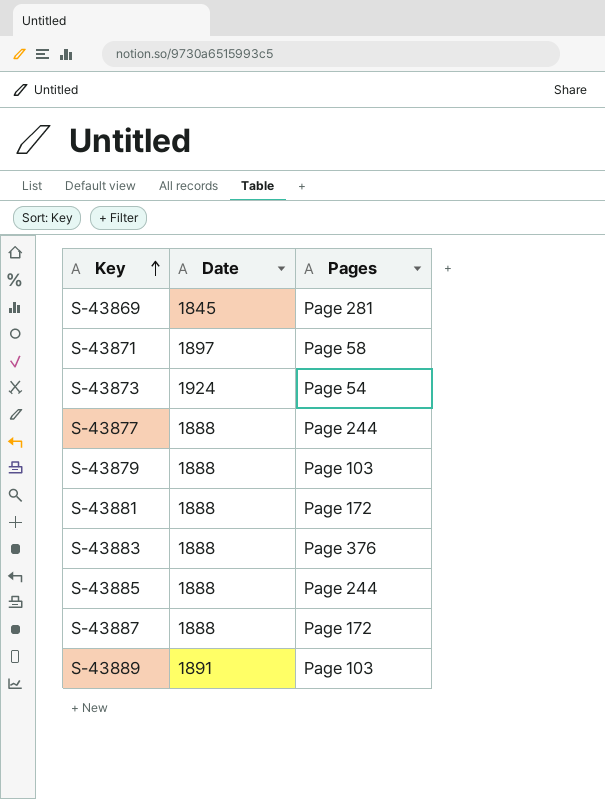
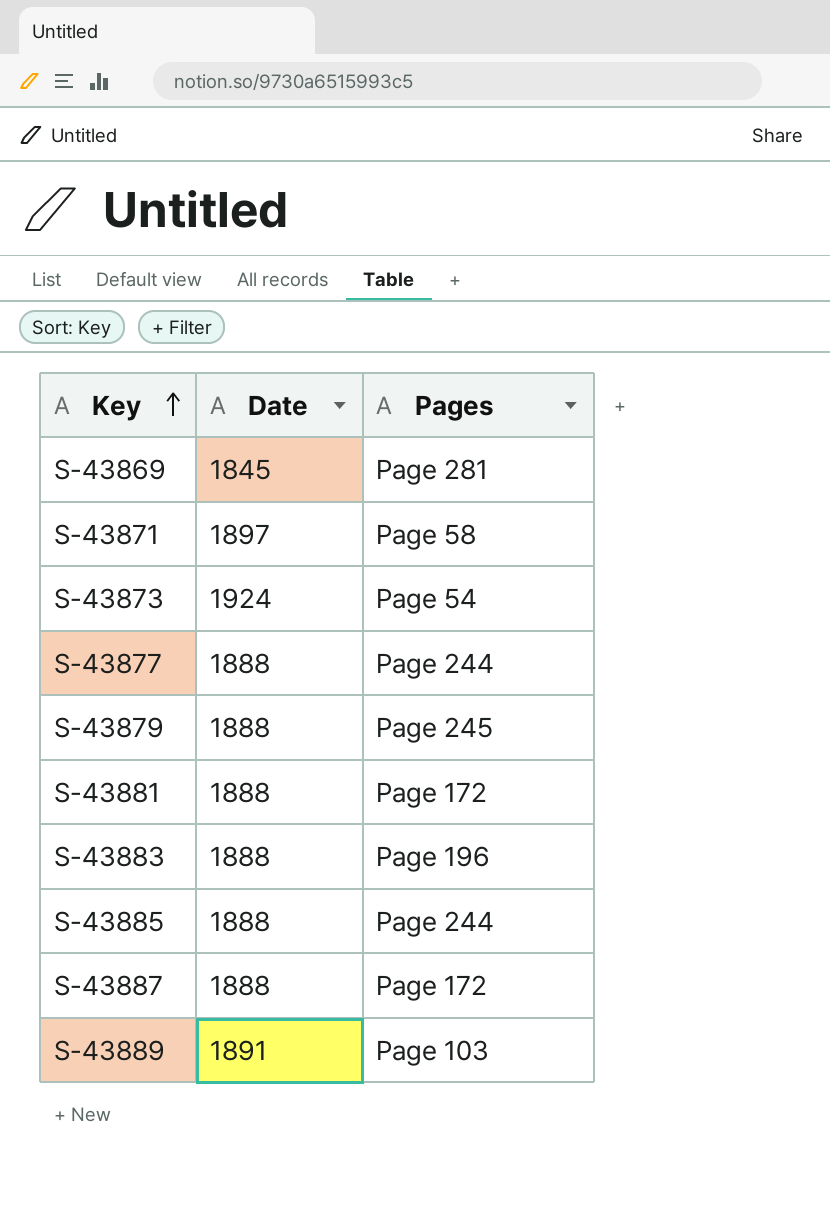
S-43879 | Pages: Page 103 -> Page 245
S-43883 | Pages: Page 376 -> Page 196

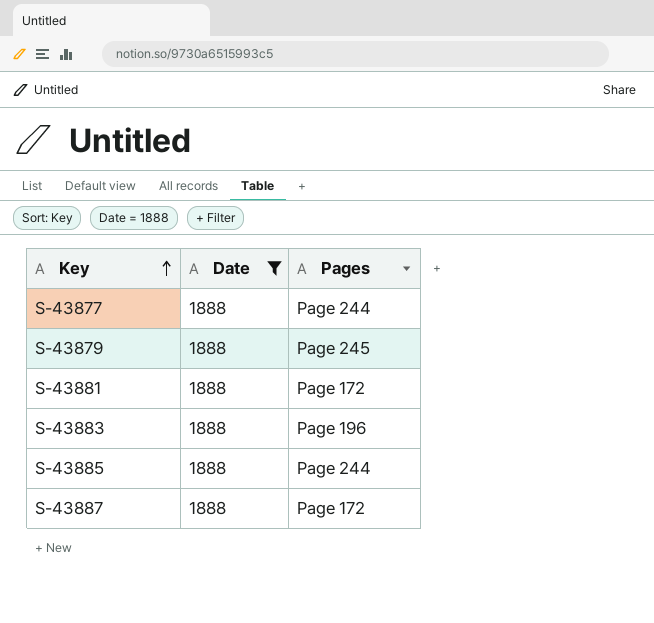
filter: none -> Date = 1888

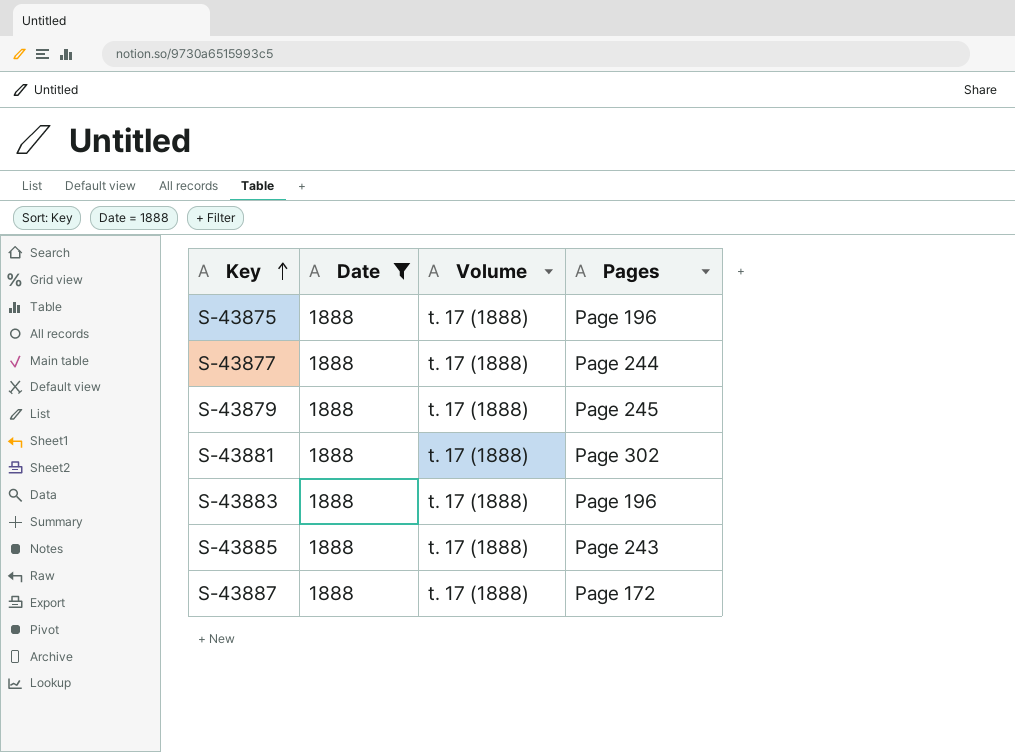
column Volume | position: none -> 3
row S-43875: none -> 1888 | t. 17 (1888) | Page 196
S-43881 | Pages: Page 172 -> Page 302
S-43885 | Pages: Page 244 -> Page 243

